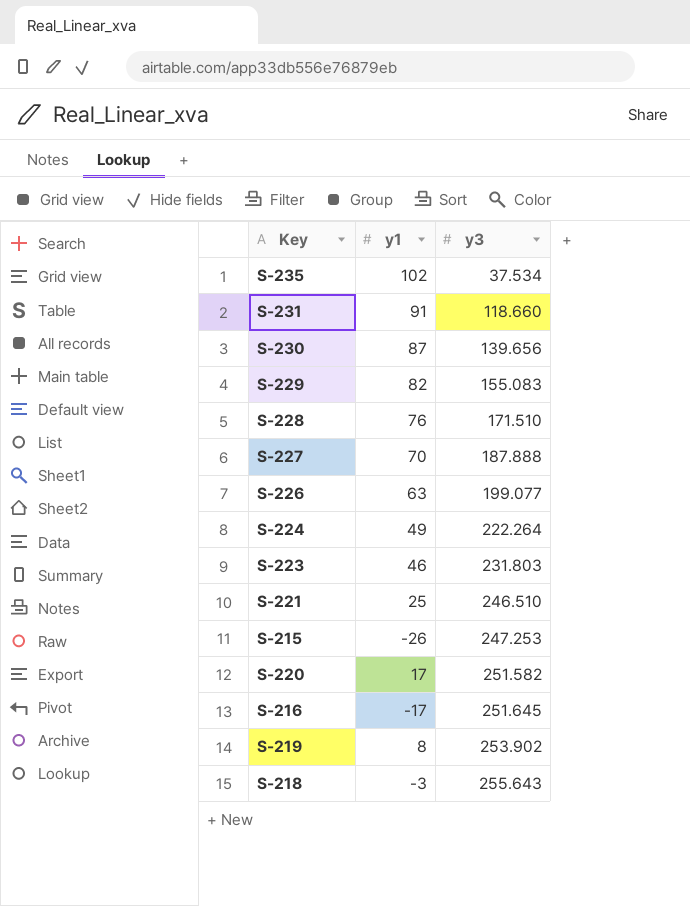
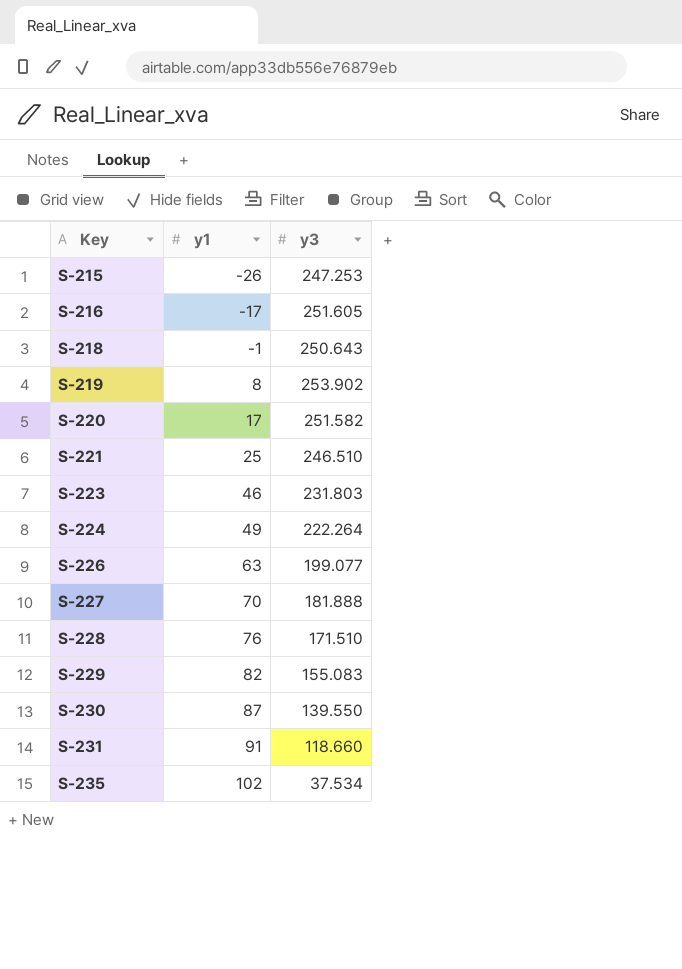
row order: y3 ascending -> Key ascending
S-216 | y3: 251.645 -> 251.605
S-218 | y1: -3 -> -1
S-218 | y3: 255.643 -> 250.643
S-227 | y3: 187.888 -> 181.888
S-230 | y3: 139.656 -> 139.550

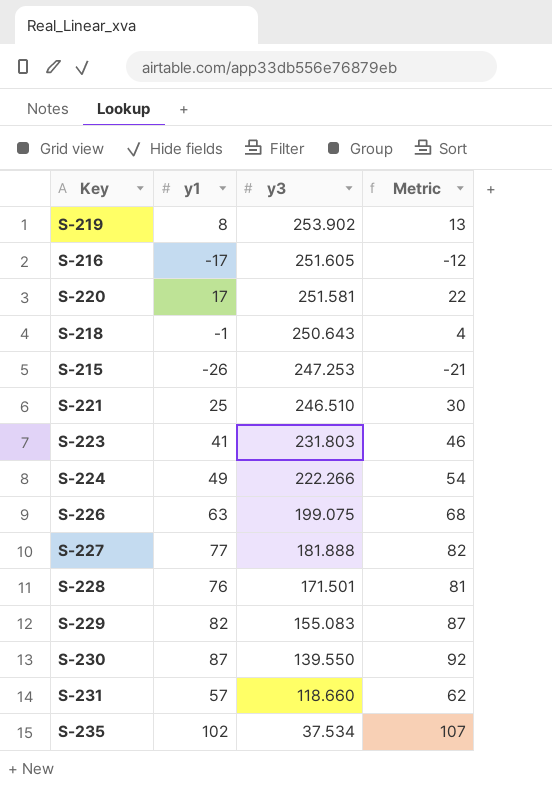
row order: Key ascending -> y3 descending
column Metric | formula: none -> [y1] + 5
S-220 | y3: 251.582 -> 251.581
S-223 | y1: 46 -> 41
S-224 | y3: 222.264 -> 222.266
S-226 | y3: 199.077 -> 199.075
S-227 | y1: 70 -> 77
S-228 | y3: 171.510 -> 171.501
S-231 | y1: 91 -> 57

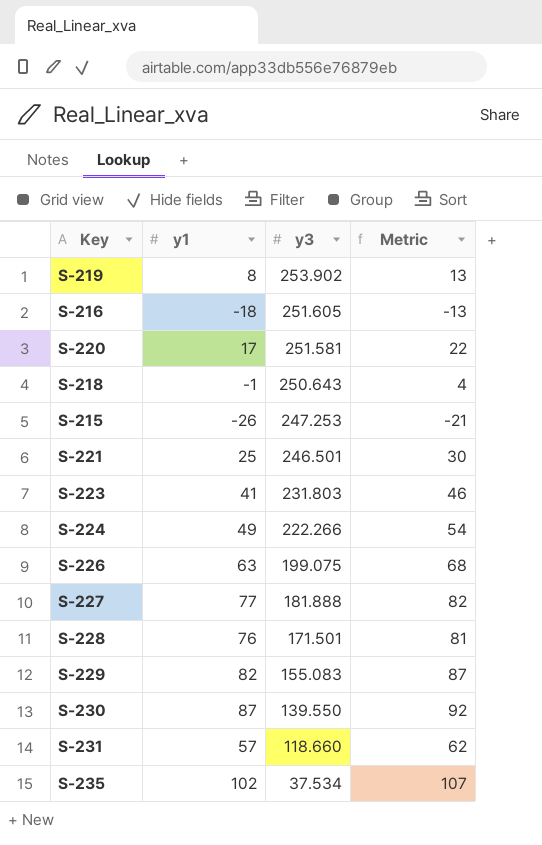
S-216 | y1: -17 -> -18
S-216 | Metric: -12 -> -13
S-221 | y3: 246.510 -> 246.501

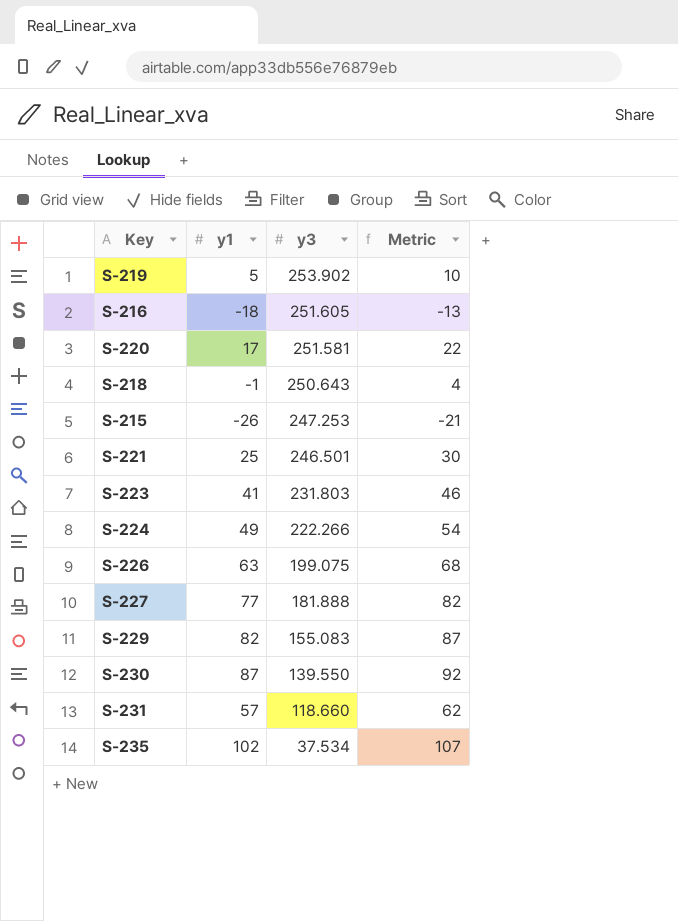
row S-228: 76 | 171.501 | 81 -> none
S-219 | y1: 8 -> 5
S-219 | Metric: 13 -> 10

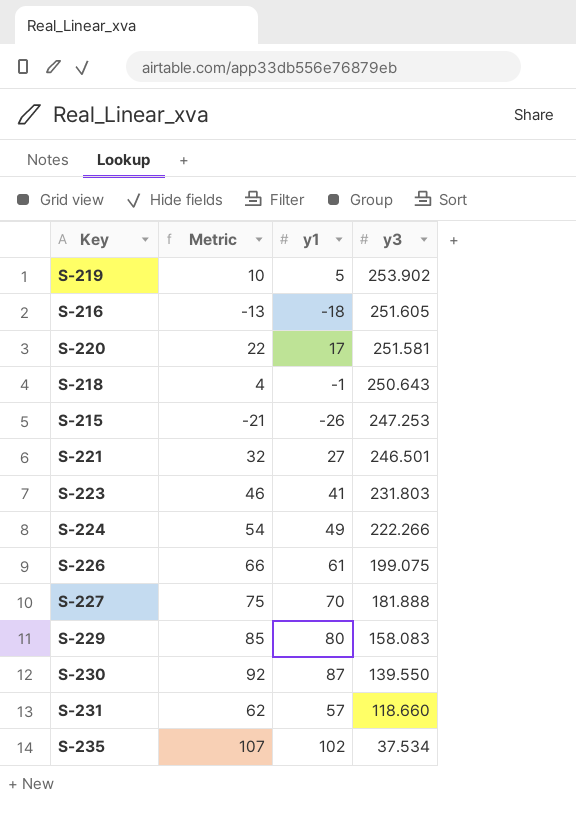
column Metric | position: 4 -> 2
S-221 | Metric: 30 -> 32
S-221 | y1: 25 -> 27
S-226 | Metric: 68 -> 66
S-226 | y1: 63 -> 61
S-227 | Metric: 82 -> 75
S-227 | y1: 77 -> 70
S-229 | Metric: 87 -> 85
S-229 | y1: 82 -> 80
S-229 | y3: 155.083 -> 158.083

